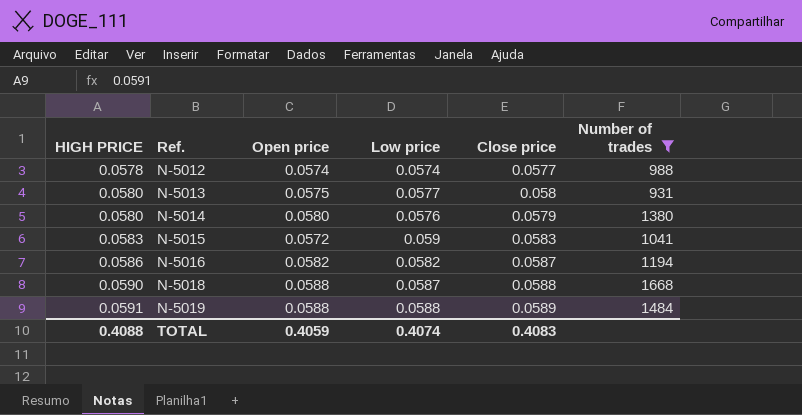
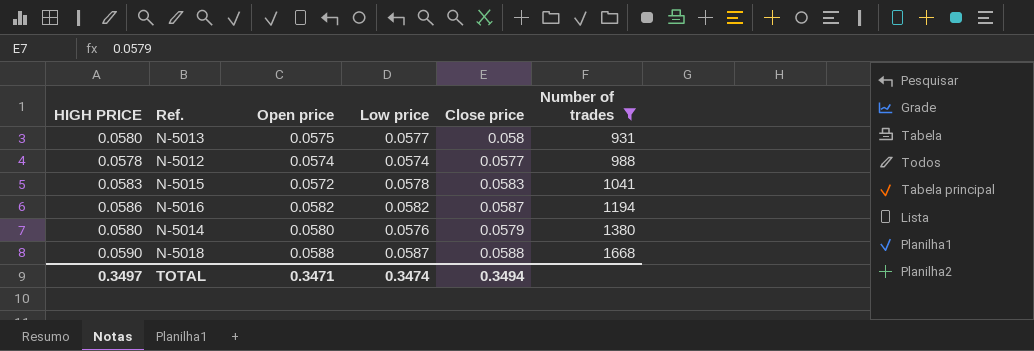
row order: HIGH PRICE ascending -> Number of trades ascending
row N-5019: 0.0591 | 0.0588 | 0.0588 | 0.0589 | 1484 -> none
N-5015 | Low price: 0.059 -> 0.0578
TOTAL | HIGH PRICE: 0.4088 -> 0.3497
TOTAL | Open price: 0.4059 -> 0.3471
TOTAL | Low price: 0.4074 -> 0.3474
TOTAL | Close price: 0.4083 -> 0.3494

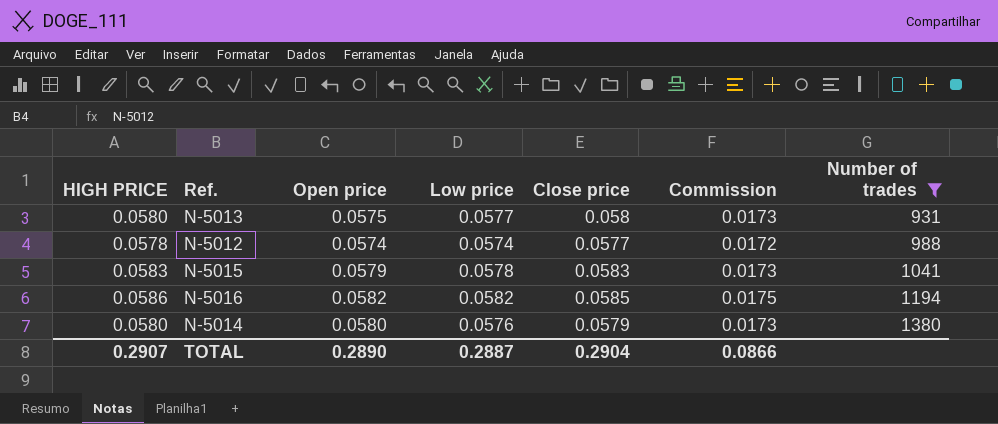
column Commission | formula: none -> [Low price] * 0.3
row N-5018: 0.0590 | 0.0588 | 0.0587 | 0.0588 | 1668 -> none
N-5015 | Open price: 0.0572 -> 0.0579
N-5016 | Close price: 0.0587 -> 0.0585
TOTAL | HIGH PRICE: 0.3497 -> 0.2907
TOTAL | Open price: 0.3471 -> 0.2890
TOTAL | Low price: 0.3474 -> 0.2887
TOTAL | Close price: 0.3494 -> 0.2904

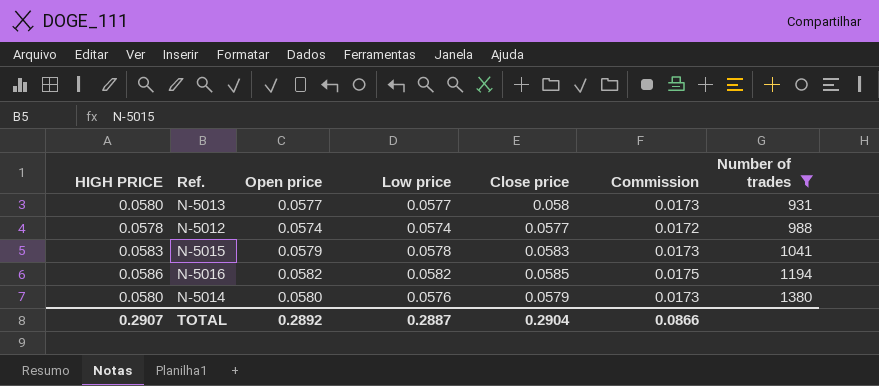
N-5013 | Open price: 0.0575 -> 0.0577
TOTAL | Open price: 0.2890 -> 0.2892

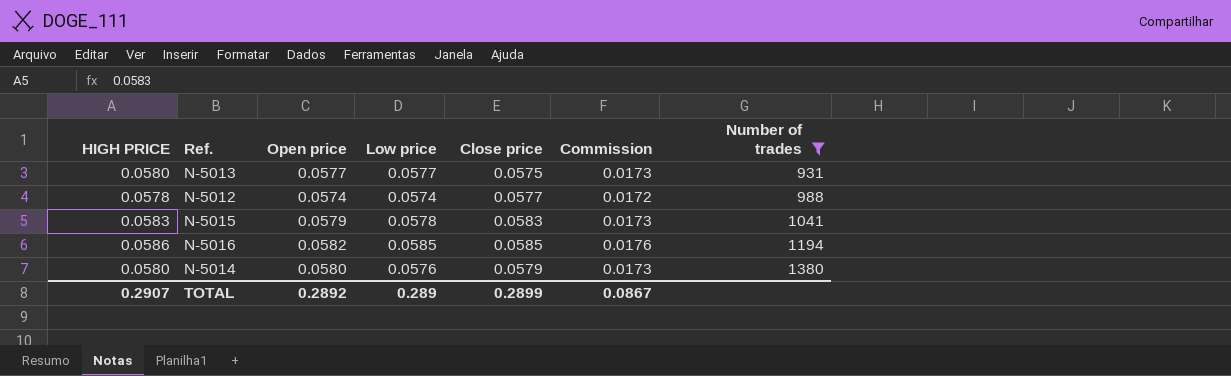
N-5013 | Close price: 0.058 -> 0.0575
N-5016 | Low price: 0.0582 -> 0.0585
N-5016 | Commission: 0.0175 -> 0.0176
TOTAL | Low price: 0.2887 -> 0.289
TOTAL | Close price: 0.2904 -> 0.2899
TOTAL | Commission: 0.0866 -> 0.0867

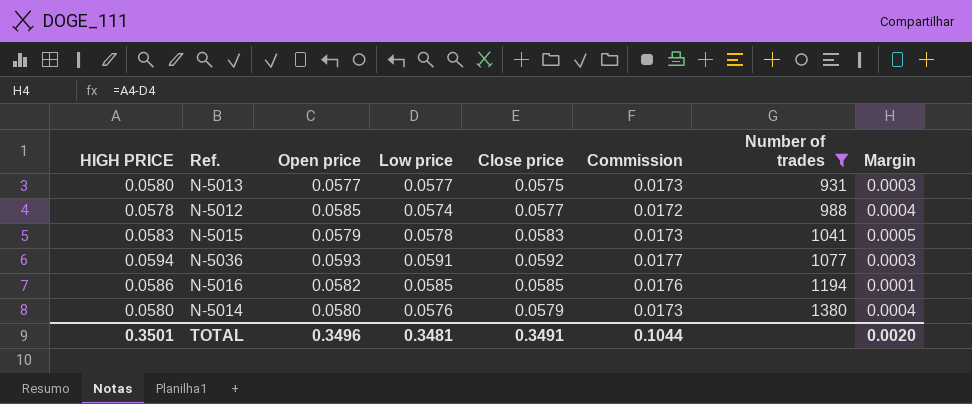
column Margin | formula: none -> [HIGH PRICE] - [Low price]
N-5012 | Open price: 0.0574 -> 0.0585
row N-5036: none -> 0.0594 | 0.0593 | 0.0591 | 0.0592 | 0.0177 | 1077 | 0.0003
TOTAL | HIGH PRICE: 0.2907 -> 0.3501
TOTAL | Open price: 0.2892 -> 0.3496
TOTAL | Low price: 0.289 -> 0.3481
TOTAL | Close price: 0.2899 -> 0.3491
TOTAL | Commission: 0.0867 -> 0.1044

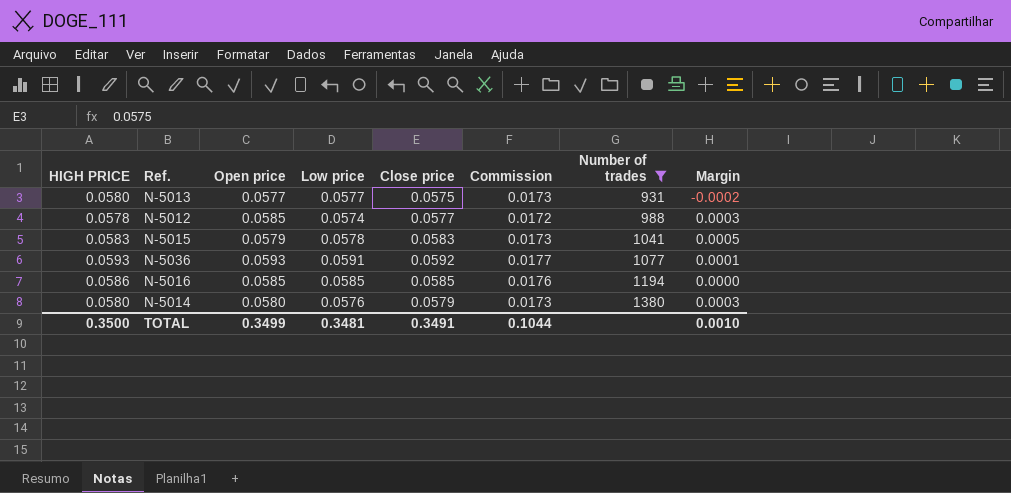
column Margin | formula: [HIGH PRICE] - [Low price] -> [Close price] - [Low price]
N-5036 | HIGH PRICE: 0.0594 -> 0.0593
N-5016 | Open price: 0.0582 -> 0.0585
TOTAL | HIGH PRICE: 0.3501 -> 0.3500
TOTAL | Open price: 0.3496 -> 0.3499
TOTAL | Margin: 0.0020 -> 0.0010

